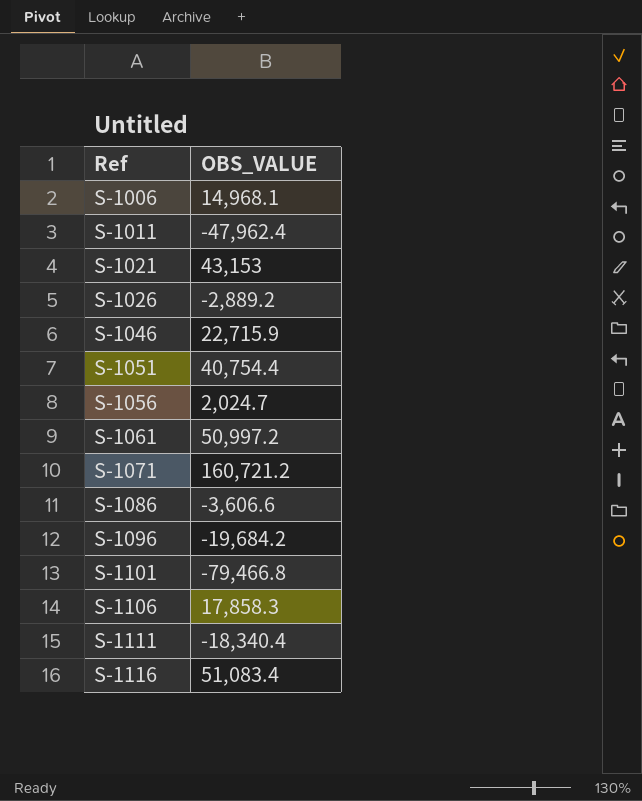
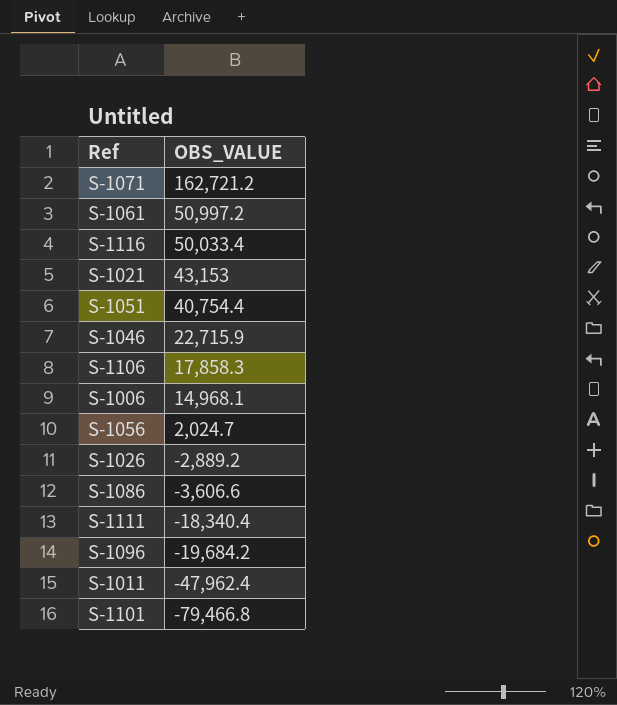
row order: Ref ascending -> OBS_VALUE descending
S-1071 | OBS_VALUE: 160,721.2 -> 162,721.2
S-1116 | OBS_VALUE: 51,083.4 -> 50,033.4

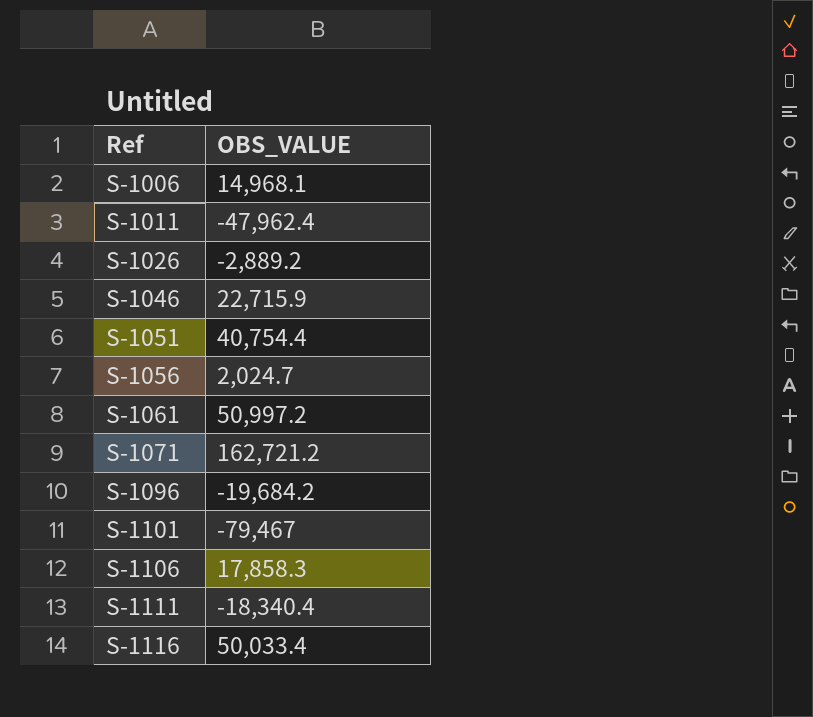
row order: OBS_VALUE descending -> Ref ascending
row S-1021: 43,153 -> none
row S-1086: -3,606.6 -> none
S-1101 | OBS_VALUE: -79,466.8 -> -79,467

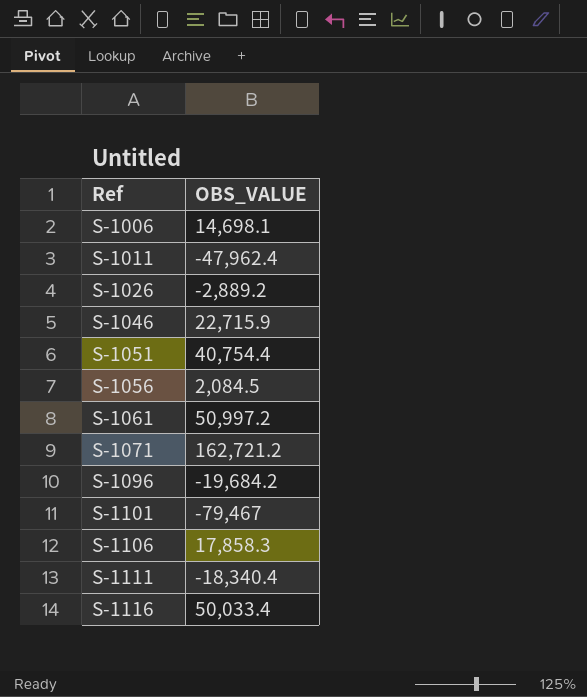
S-1006 | OBS_VALUE: 14,968.1 -> 14,698.1
S-1056 | OBS_VALUE: 2,024.7 -> 2,084.5

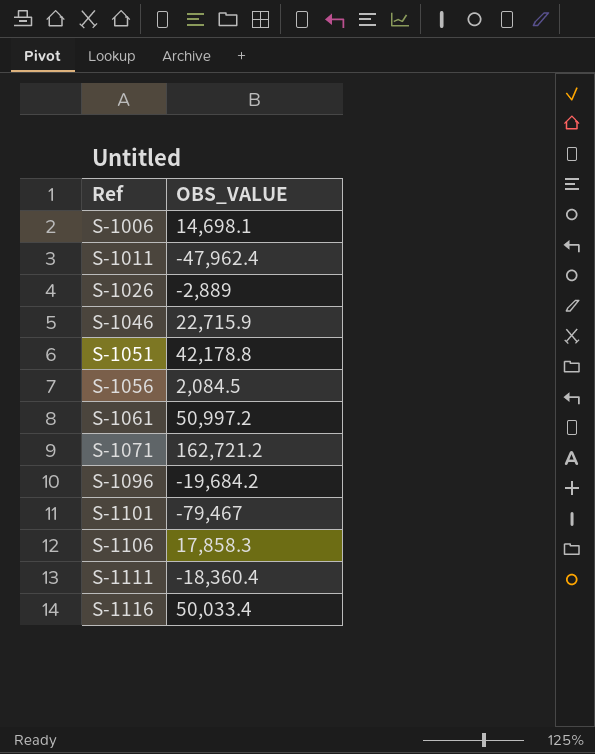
S-1026 | OBS_VALUE: -2,889.2 -> -2,889
S-1051 | OBS_VALUE: 40,754.4 -> 42,178.8
S-1111 | OBS_VALUE: -18,340.4 -> -18,360.4

